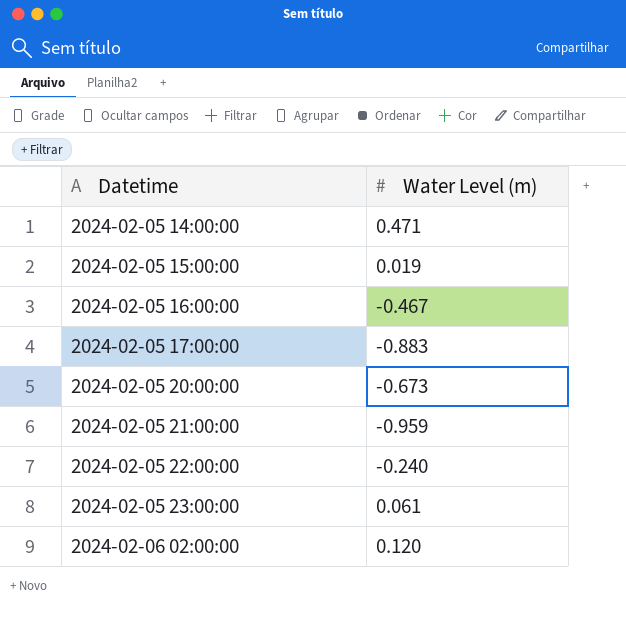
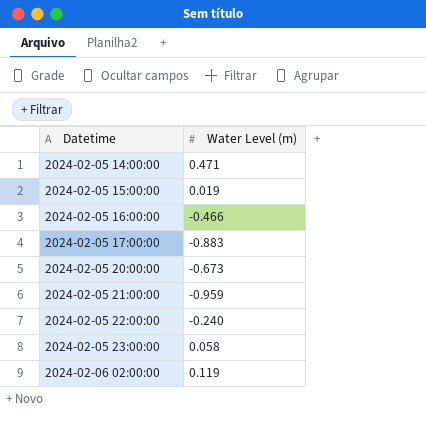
2024-02-05 16:00:00 | Water Level (m): -0.467 -> -0.466
2024-02-05 23:00:00 | Water Level (m): 0.061 -> 0.058
2024-02-06 02:00:00 | Water Level (m): 0.120 -> 0.119

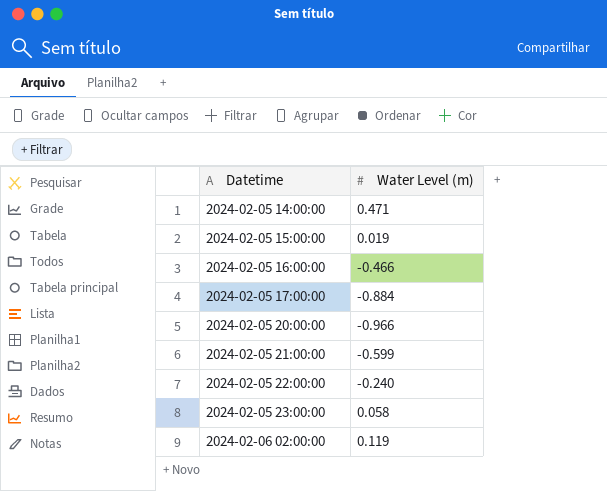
2024-02-05 17:00:00 | Water Level (m): -0.883 -> -0.884
2024-02-05 20:00:00 | Water Level (m): -0.673 -> -0.966
2024-02-05 21:00:00 | Water Level (m): -0.959 -> -0.599

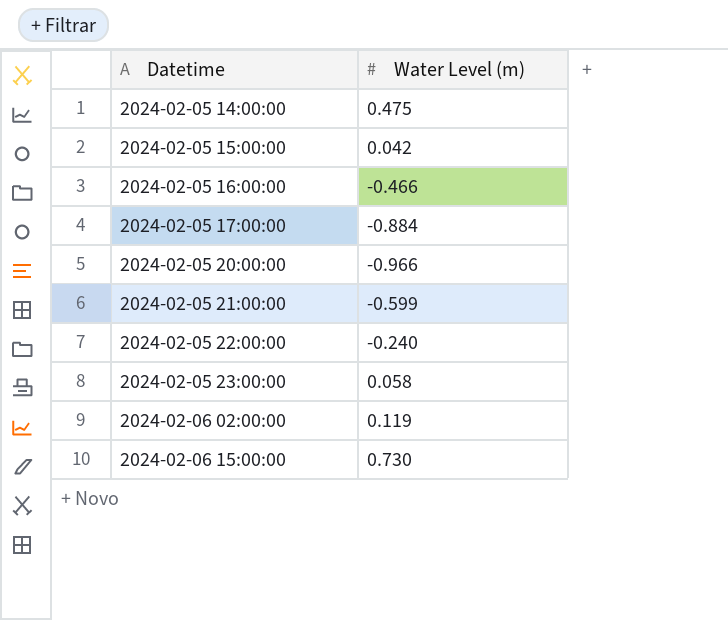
2024-02-05 14:00:00 | Water Level (m): 0.471 -> 0.475
2024-02-05 15:00:00 | Water Level (m): 0.019 -> 0.042
row 2024-02-06 15:00:00: none -> 0.730

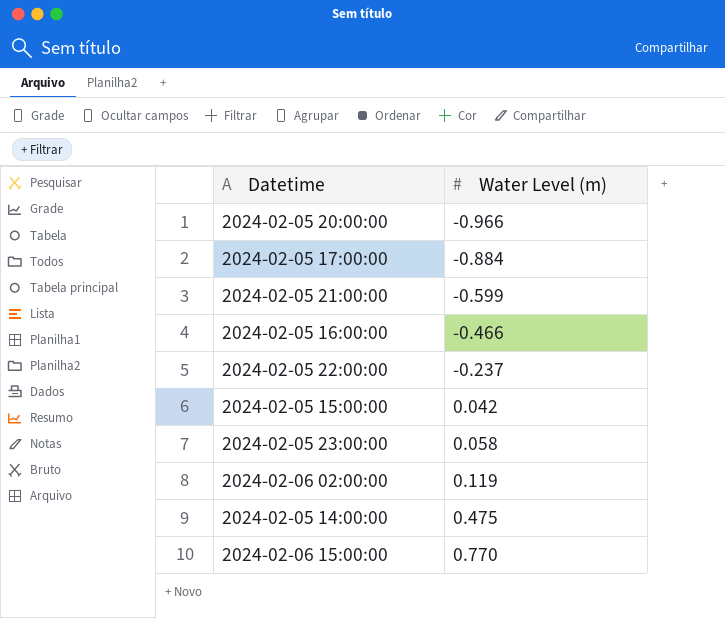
row order: Datetime ascending -> Water Level (m) ascending
2024-02-05 22:00:00 | Water Level (m): -0.240 -> -0.237
2024-02-06 15:00:00 | Water Level (m): 0.730 -> 0.770

